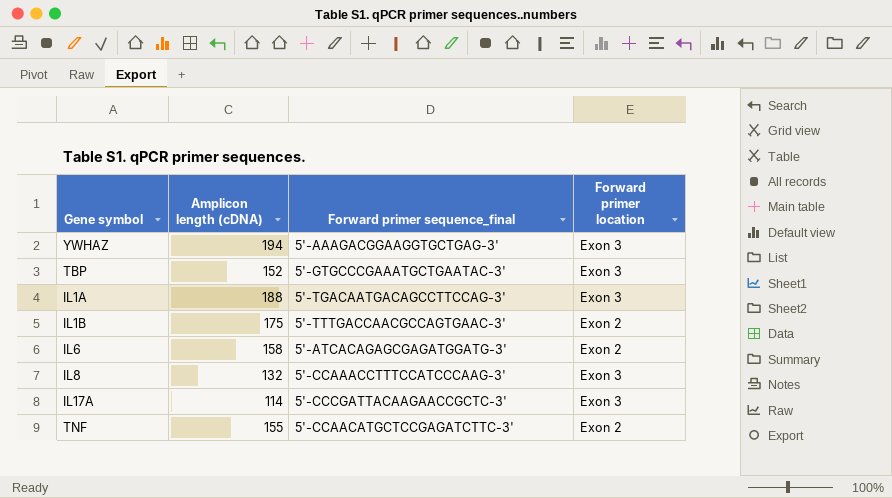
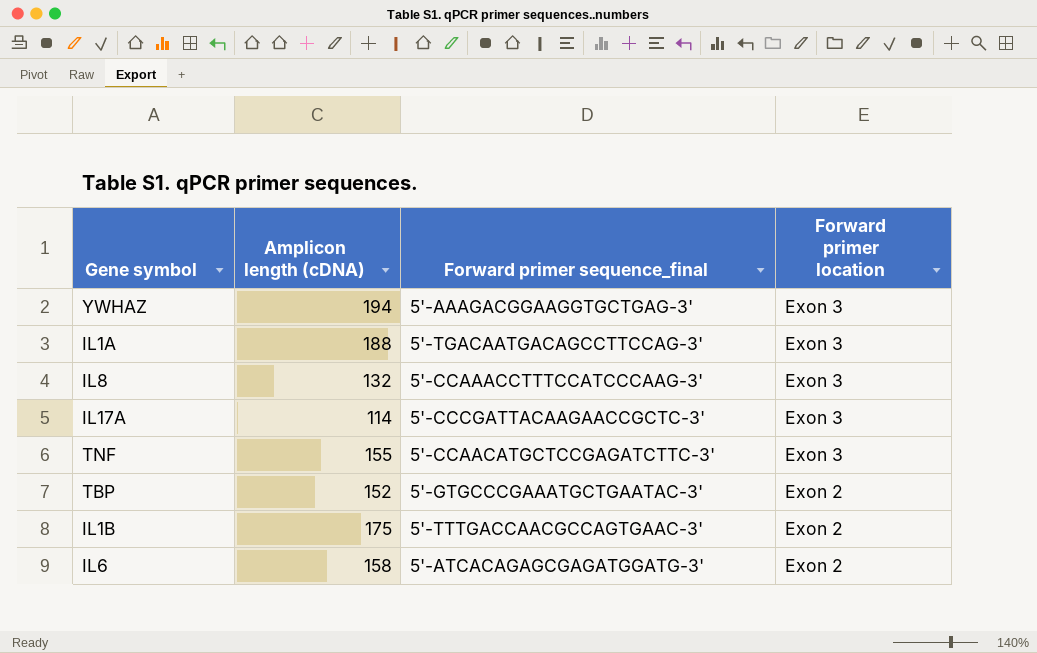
row order: none -> Forward primer location descending
TNF | Forward primer location: Exon 2 -> Exon 3
TBP | Forward primer location: Exon 3 -> Exon 2

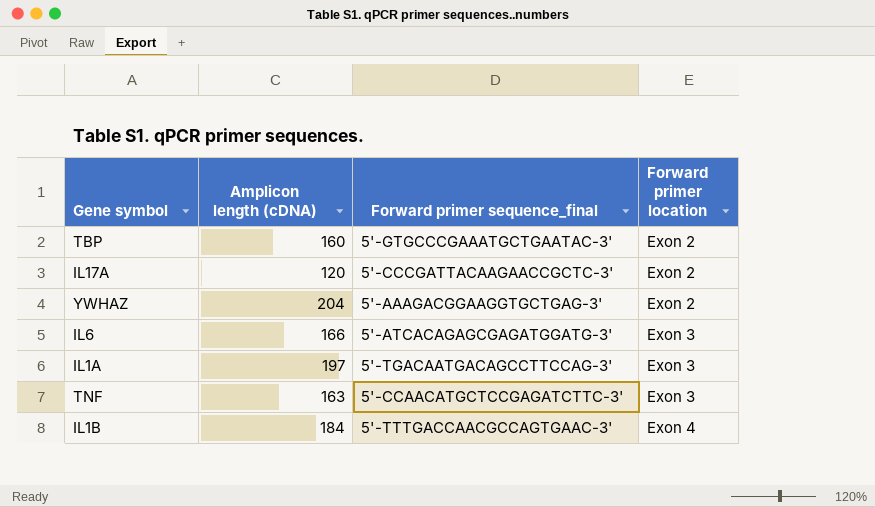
row order: Forward primer location descending -> Forward primer location ascending
row IL8: 132 | 5'-CCAAACCTTTCCATCCCAAG-3' | Exon 3 -> none
TBP | Amplicon length (cDNA): 152 -> 160
IL17A | Amplicon length (cDNA): 114 -> 120
IL17A | Forward primer location: Exon 3 -> Exon 2
YWHAZ | Amplicon length (cDNA): 194 -> 204
YWHAZ | Forward primer location: Exon 3 -> Exon 2
IL6 | Amplicon length (cDNA): 158 -> 166
IL6 | Forward primer location: Exon 2 -> Exon 3
IL1A | Amplicon length (cDNA): 188 -> 197
TNF | Amplicon length (cDNA): 155 -> 163
IL1B | Amplicon length (cDNA): 175 -> 184
IL1B | Forward primer location: Exon 2 -> Exon 4

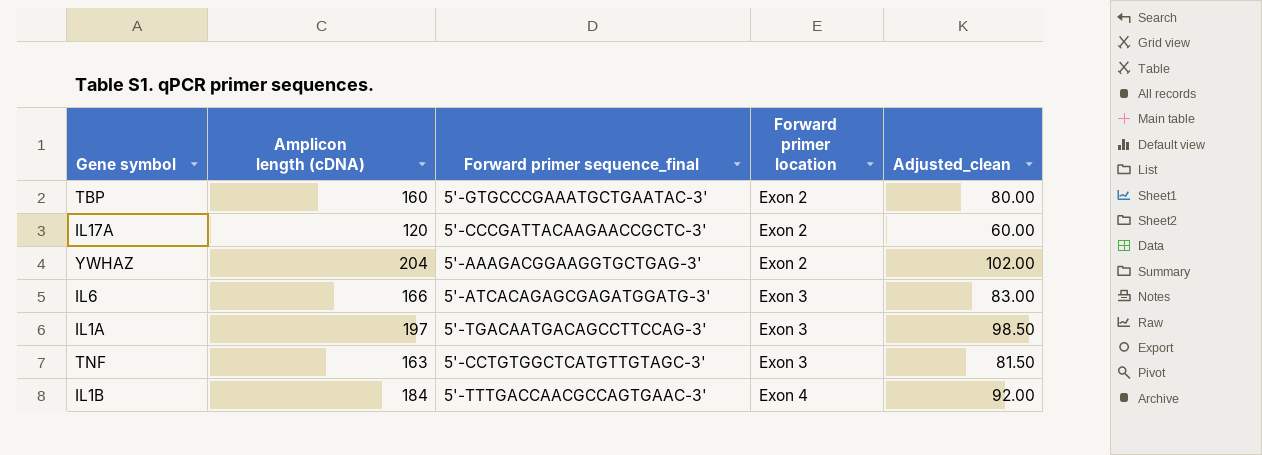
column Adjusted_clean | formula: none -> [Amplicon length (cDNA)] * 0.5
TNF | Forward primer sequence_final: 5'-CCAACATGCTCCGAGATCTTC-3' -> 5'-CCTGTGGCTCATGTTGTAGC-3'

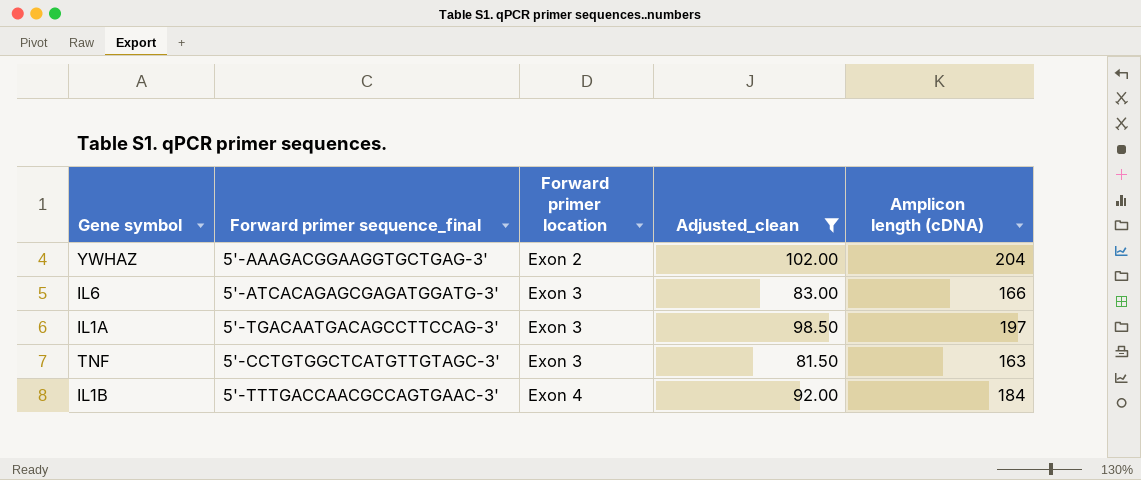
filter: none -> Adjusted_clean >= 81.50
column Amplicon length (cDNA) | position: 2 -> 5

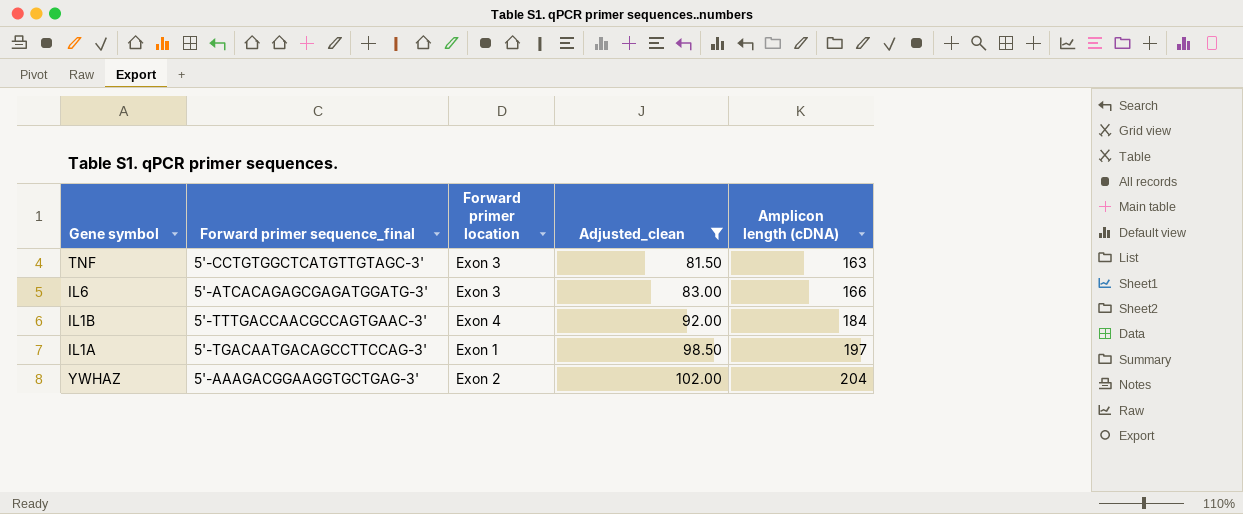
row order: Forward primer location ascending -> Adjusted_clean ascending
IL1A | Forward primer location: Exon 3 -> Exon 1

